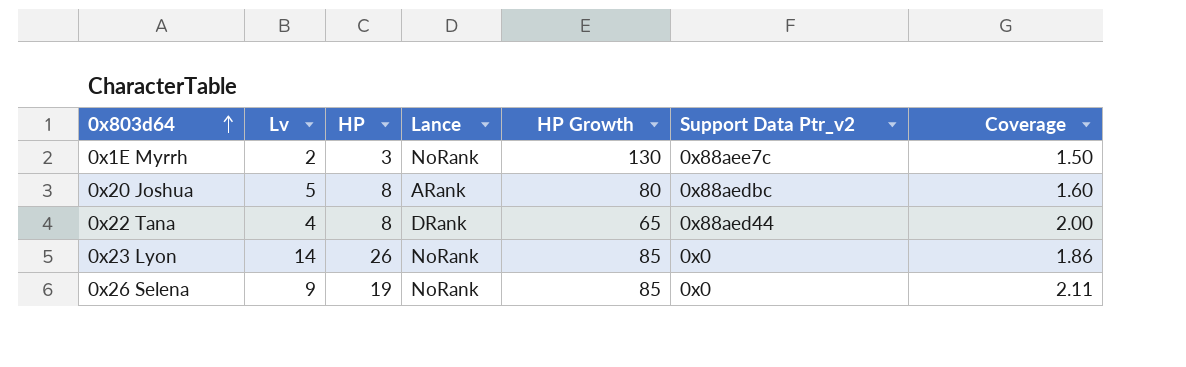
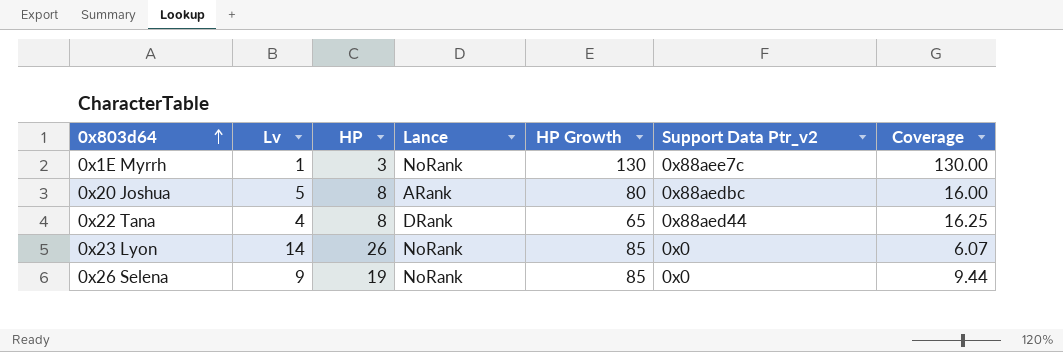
column Coverage | formula: [HP] / [Lv] -> [HP Growth] / [Lv]
0x1E Myrrh | Lv: 2 -> 1

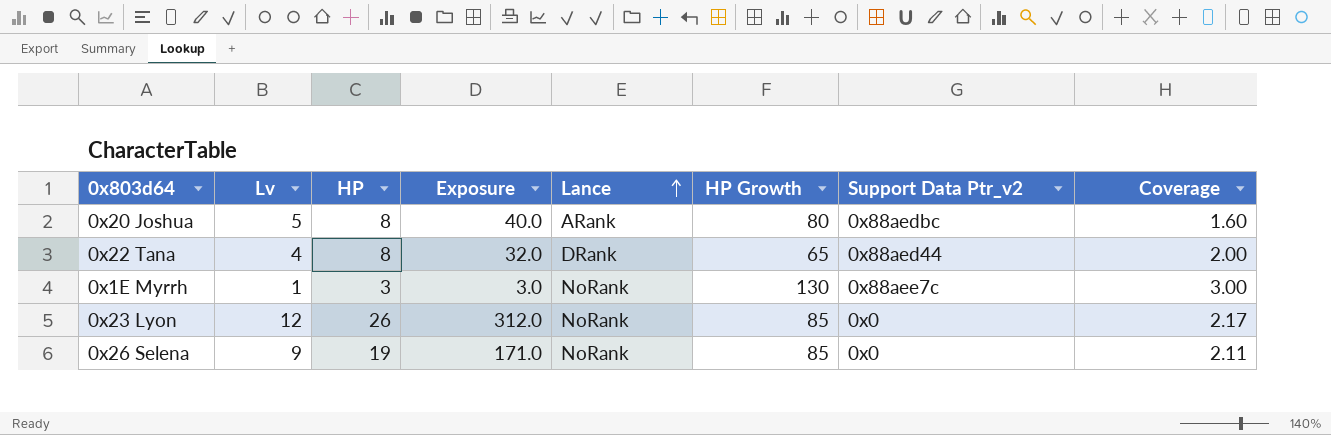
row order: 0x803d64 ascending -> Lance ascending
column Exposure | formula: none -> [Lv] * [HP]
column Coverage | formula: [HP Growth] / [Lv] -> [HP] / [Lv]
0x23 Lyon | Lv: 14 -> 12

